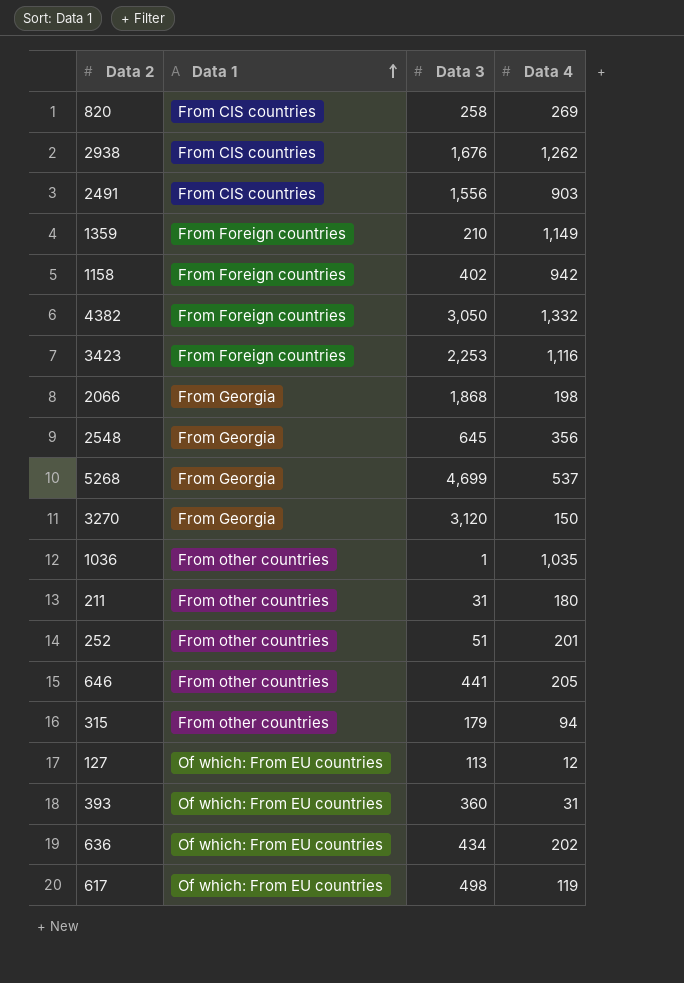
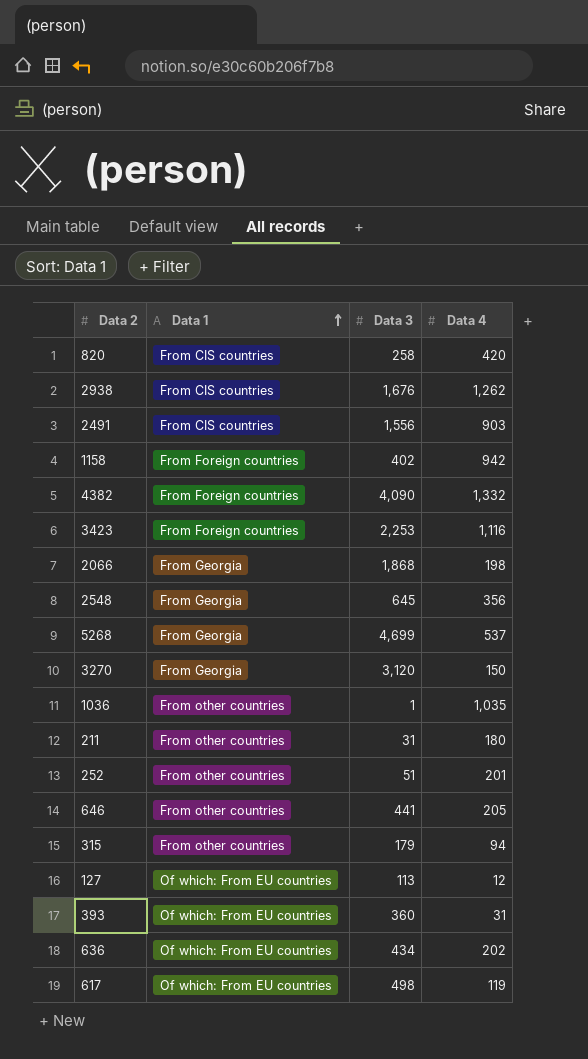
row 1359: From Foreign countries | 210 | 1,149 -> none
820 | Data 4: 269 -> 420
4382 | Data 3: 3,050 -> 4,090

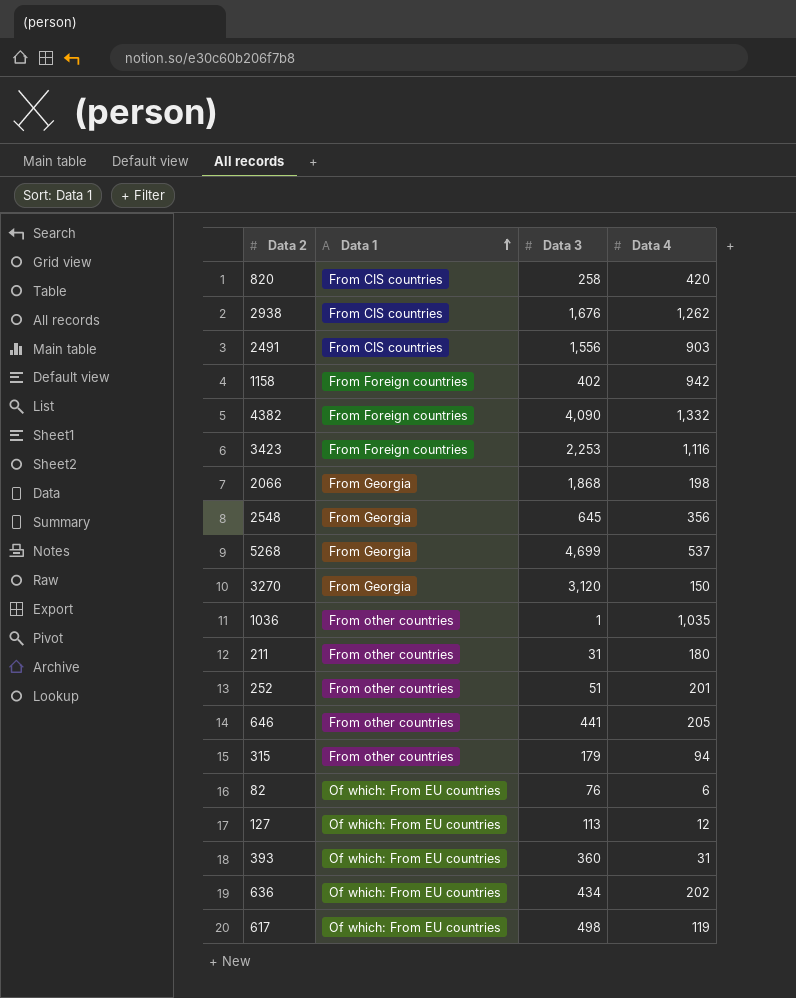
row 82: none -> Of which: From EU countries | 76 | 6

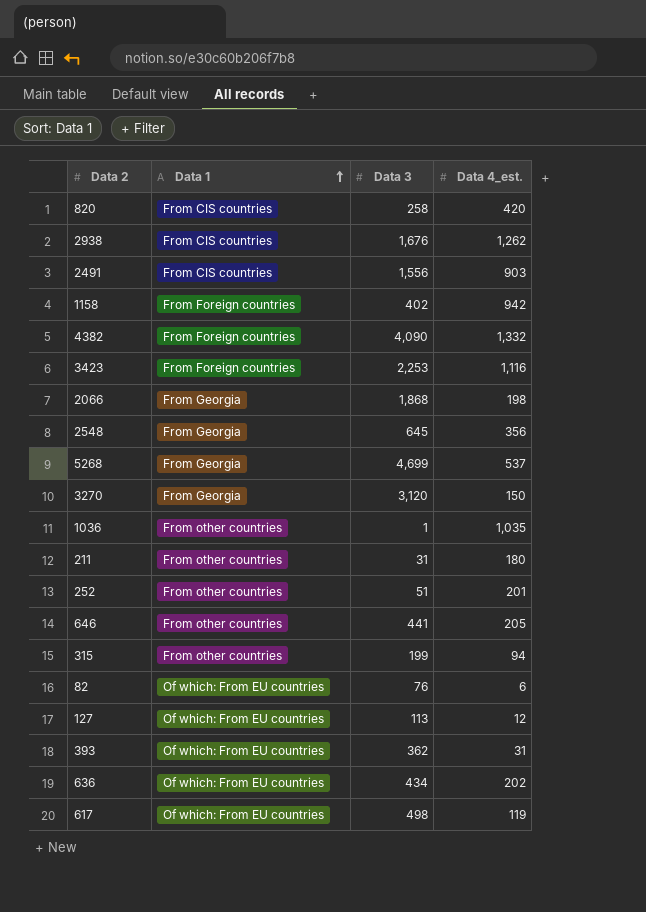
column name: Data 4 -> Data 4_est.
315 | Data 3: 179 -> 199
393 | Data 3: 360 -> 362

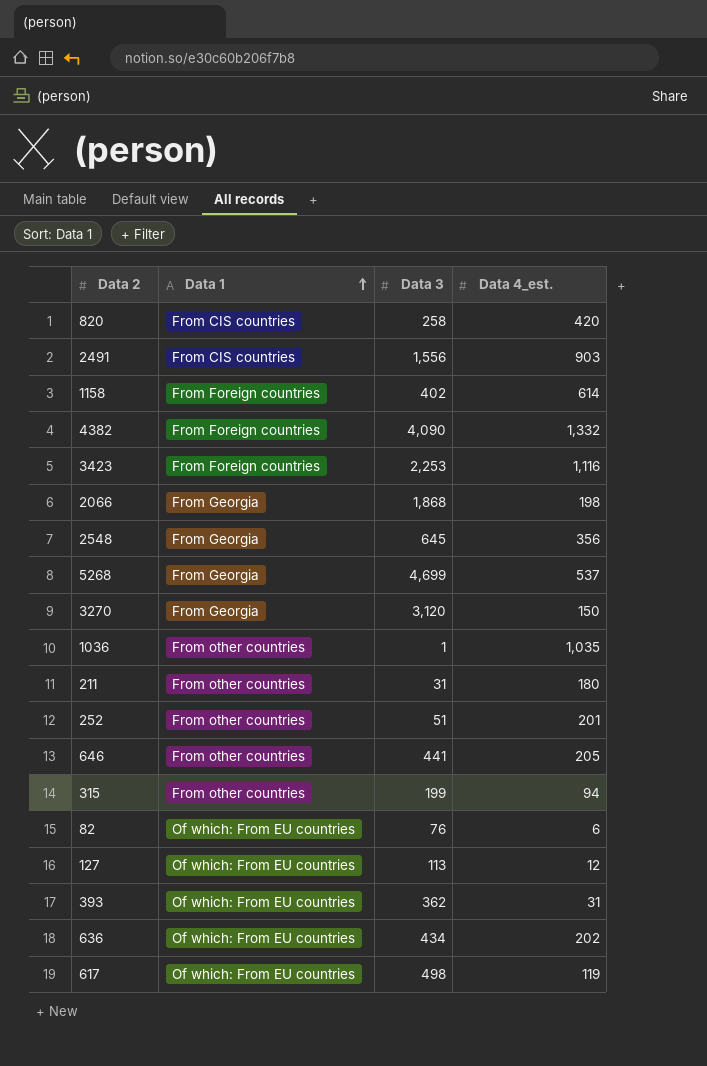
row 2938: From CIS countries | 1,676 | 1,262 -> none
1158 | Data 4_est.: 942 -> 614

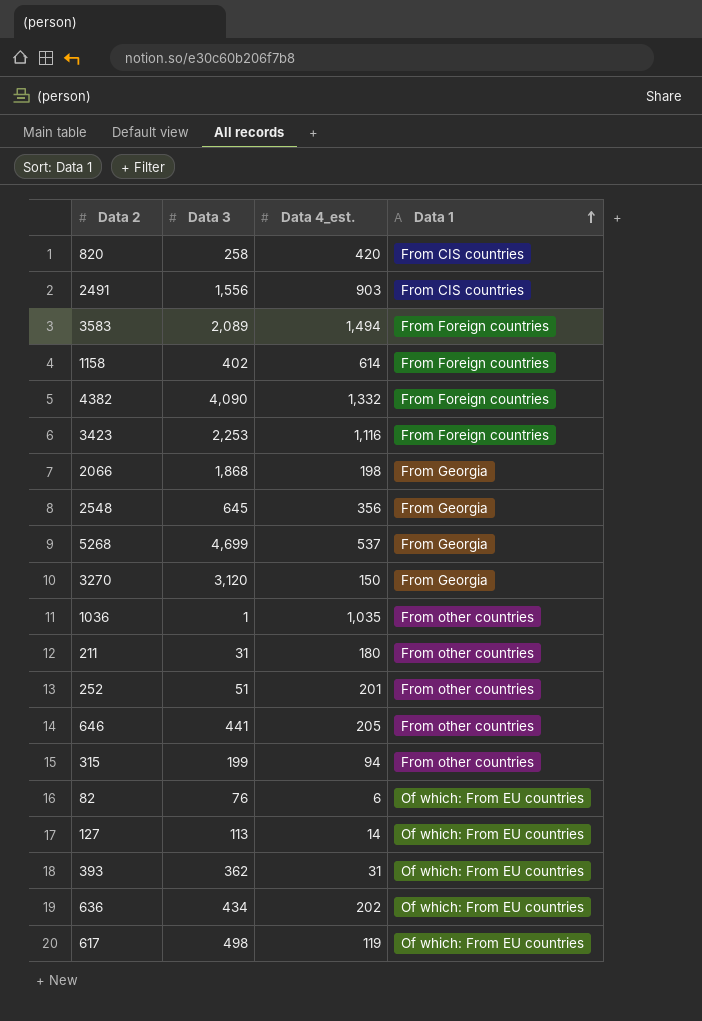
column Data 1 | position: 2 -> 4
row 3583: none -> 2,089 | 1,494 | From Foreign countries
127 | Data 4_est.: 12 -> 14

